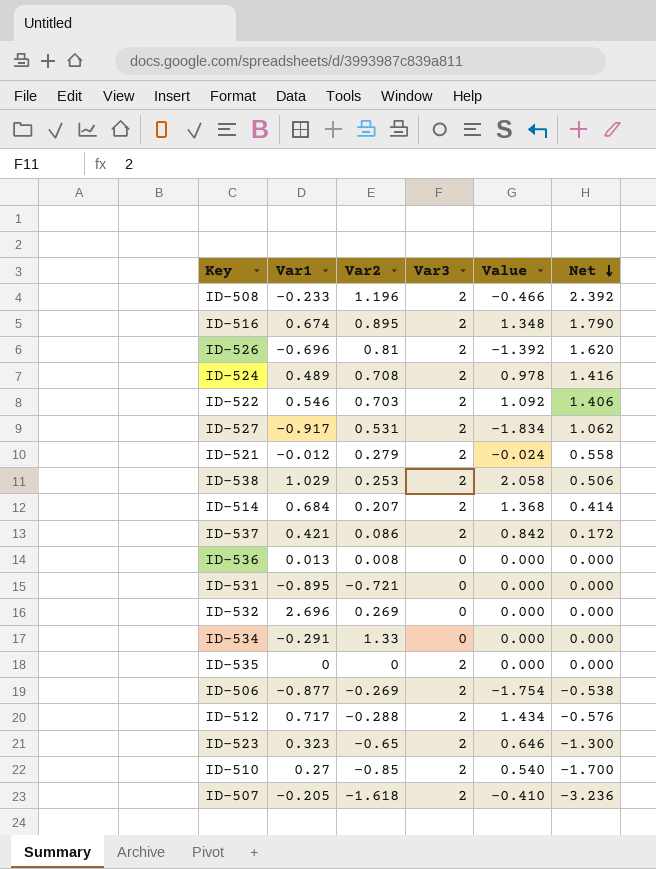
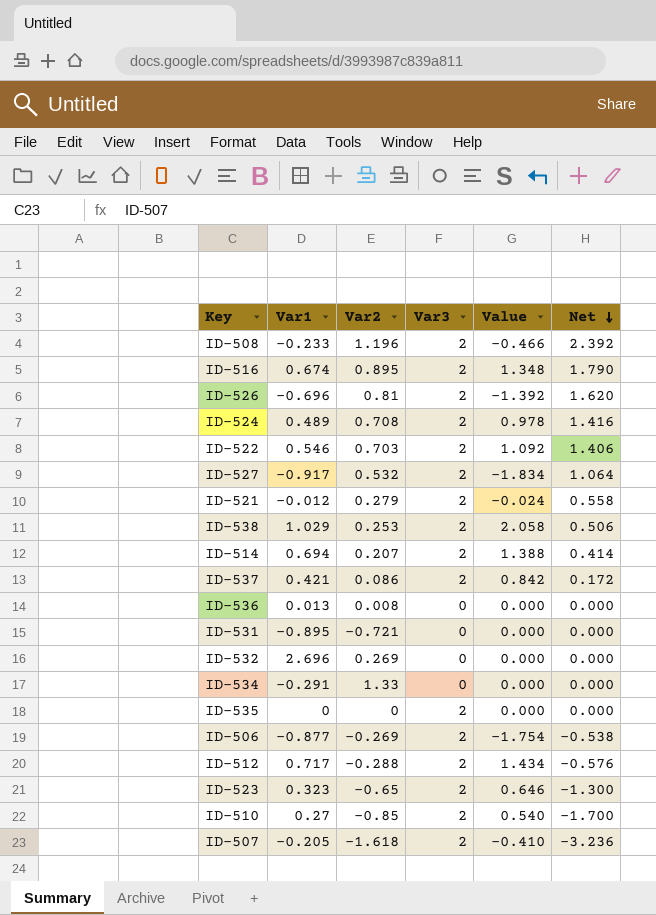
ID-527 | Var2: 0.531 -> 0.532
ID-527 | Net: 1.062 -> 1.064
ID-514 | Var1: 0.684 -> 0.694
ID-514 | Value: 1.368 -> 1.388

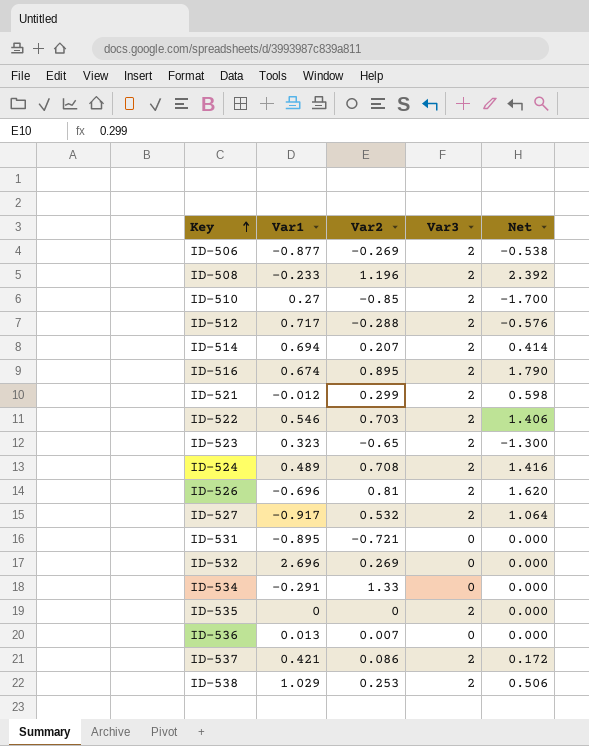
row order: Net descending -> Key ascending
column Value | formula: [Var1] * [Var3] -> none
row ID-507: -0.205 | -1.618 | 2 | -0.410 | -3.236 -> none
ID-521 | Var2: 0.279 -> 0.299
ID-521 | Net: 0.558 -> 0.598
ID-536 | Var2: 0.008 -> 0.007

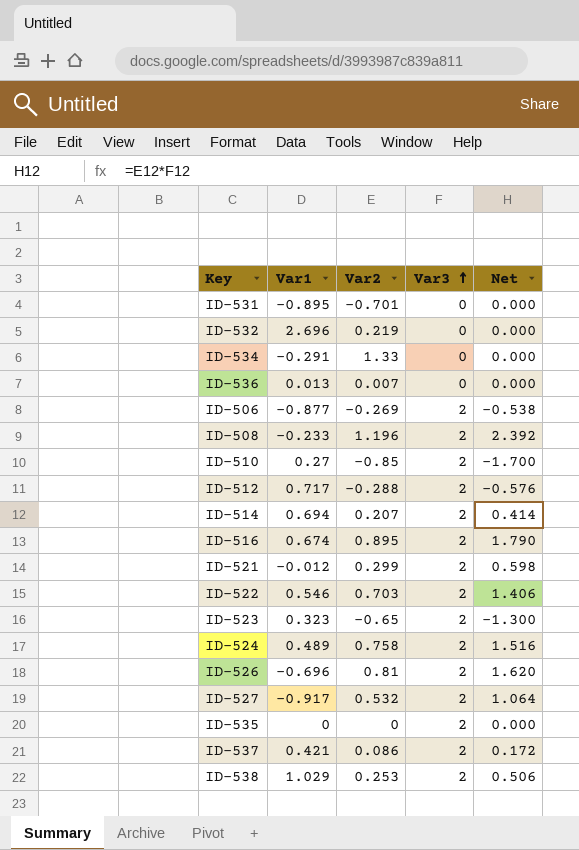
row order: Key ascending -> Var3 ascending
ID-531 | Var2: -0.721 -> -0.701
ID-532 | Var2: 0.269 -> 0.219
ID-524 | Var2: 0.708 -> 0.758
ID-524 | Net: 1.416 -> 1.516

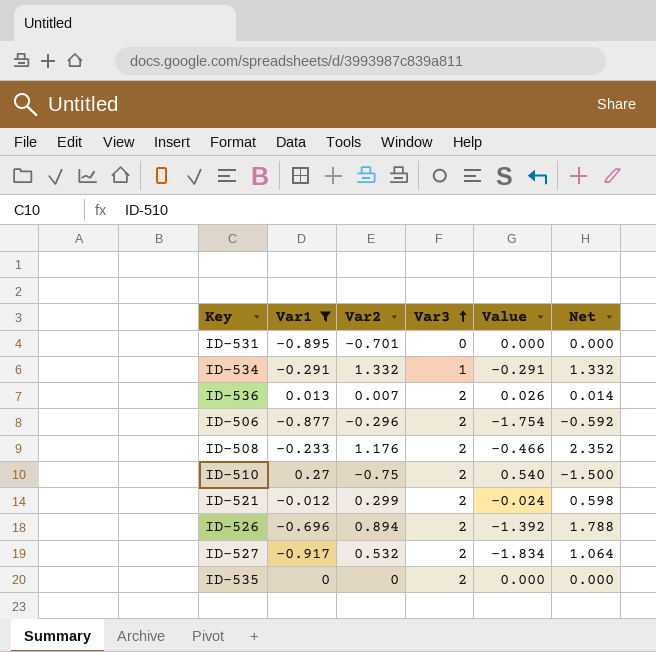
filter: none -> Var1 <= 0.27
column Value | formula: none -> [Var1] * [Var3]
ID-534 | Var2: 1.33 -> 1.332
ID-534 | Var3: 0 -> 1
ID-534 | Net: 0.000 -> 1.332
ID-536 | Var3: 0 -> 2
ID-536 | Net: 0.000 -> 0.014
ID-506 | Var2: -0.269 -> -0.296
ID-506 | Net: -0.538 -> -0.592
ID-508 | Var2: 1.196 -> 1.176
ID-508 | Net: 2.392 -> 2.352
ID-510 | Var2: -0.85 -> -0.75
ID-510 | Net: -1.700 -> -1.500
ID-526 | Var2: 0.81 -> 0.894
ID-526 | Net: 1.620 -> 1.788

